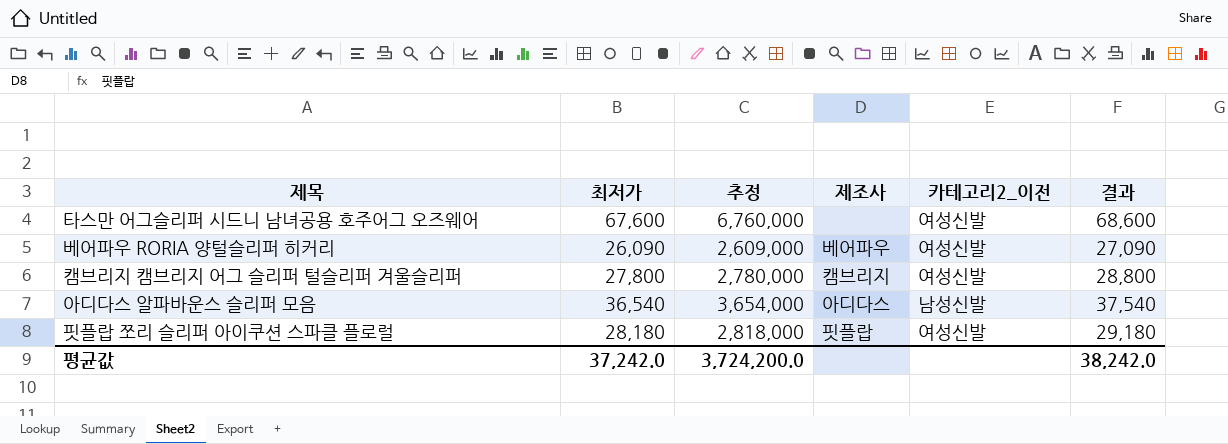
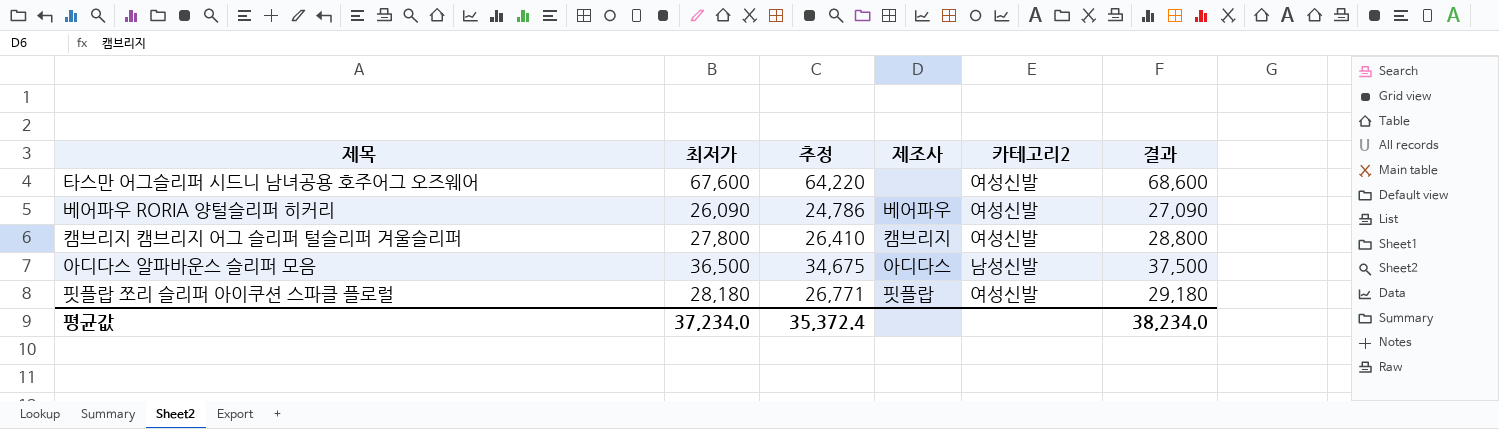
column 추정 | formula: [최저가] * 100 -> [최저가] * 0.95
column name: 카테고리2_이전 -> 카테고리2
아디다스 알파바운스 슬리퍼 모음 | 최저가: 36,540 -> 36,500
아디다스 알파바운스 슬리퍼 모음 | 결과: 37,540 -> 37,500
평균값 | 최저가: 37,242.0 -> 37,234.0
평균값 | 추정: 3,724,200.0 -> 35,372.4
평균값 | 결과: 38,242.0 -> 38,234.0

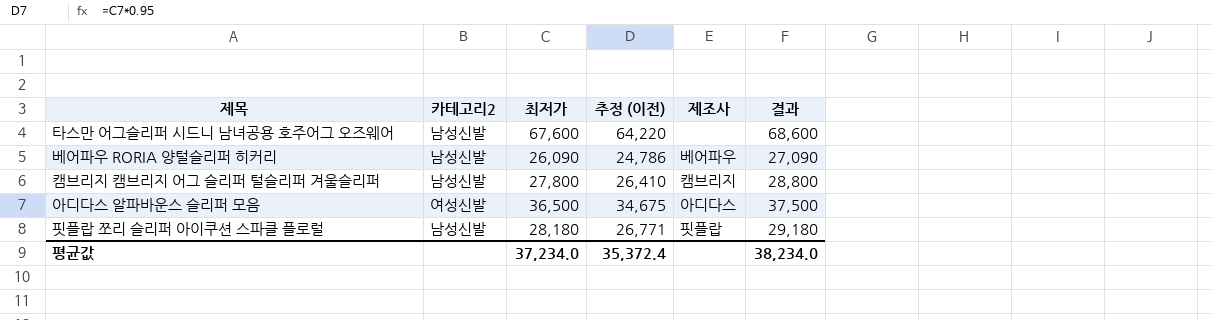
column 카테고리2 | position: 5 -> 2
column name: 추정 -> 추정 (이전)
타스만 어그슬리퍼 시드니 남녀공용 호주어그 오즈웨어 | 카테고리2: 여성신발 -> 남성신발
베어파우 RORIA 양털슬리퍼 히커리 | 카테고리2: 여성신발 -> 남성신발
캠브리지 캠브리지 어그 슬리퍼 털슬리퍼 겨울슬리퍼 | 카테고리2: 여성신발 -> 남성신발
아디다스 알파바운스 슬리퍼 모음 | 카테고리2: 남성신발 -> 여성신발
핏플랍 쪼리 슬리퍼 아이쿠션 스파클 플로럴 | 카테고리2: 여성신발 -> 남성신발

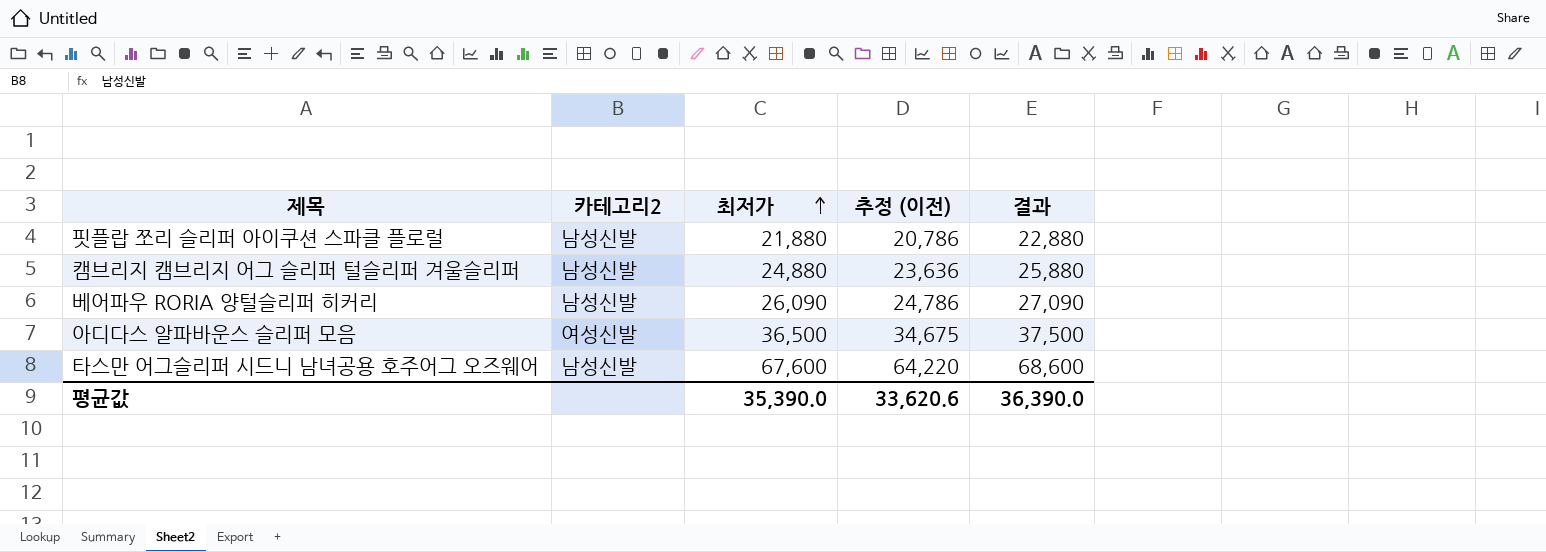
row order: none -> 최저가 ascending
column 제조사 | position: 5 -> none
핏플랍 쪼리 슬리퍼 아이쿠션 스파클 플로럴 | 최저가: 28,180 -> 21,880
핏플랍 쪼리 슬리퍼 아이쿠션 스파클 플로럴 | 추정 (이전): 26,771 -> 20,786
핏플랍 쪼리 슬리퍼 아이쿠션 스파클 플로럴 | 결과: 29,180 -> 22,880
캠브리지 캠브리지 어그 슬리퍼 털슬리퍼 겨울슬리퍼 | 최저가: 27,800 -> 24,880
캠브리지 캠브리지 어그 슬리퍼 털슬리퍼 겨울슬리퍼 | 추정 (이전): 26,410 -> 23,636
캠브리지 캠브리지 어그 슬리퍼 털슬리퍼 겨울슬리퍼 | 결과: 28,800 -> 25,880
평균값 | 최저가: 37,234.0 -> 35,390.0
평균값 | 추정 (이전): 35,372.4 -> 33,620.6
평균값 | 결과: 38,234.0 -> 36,390.0

